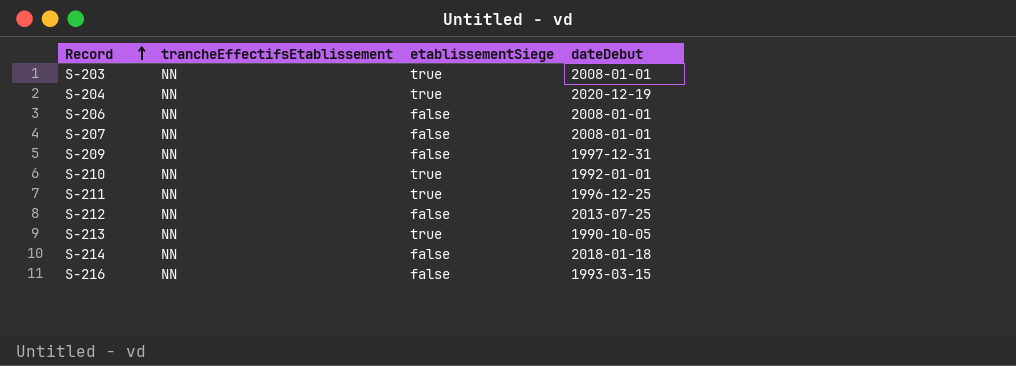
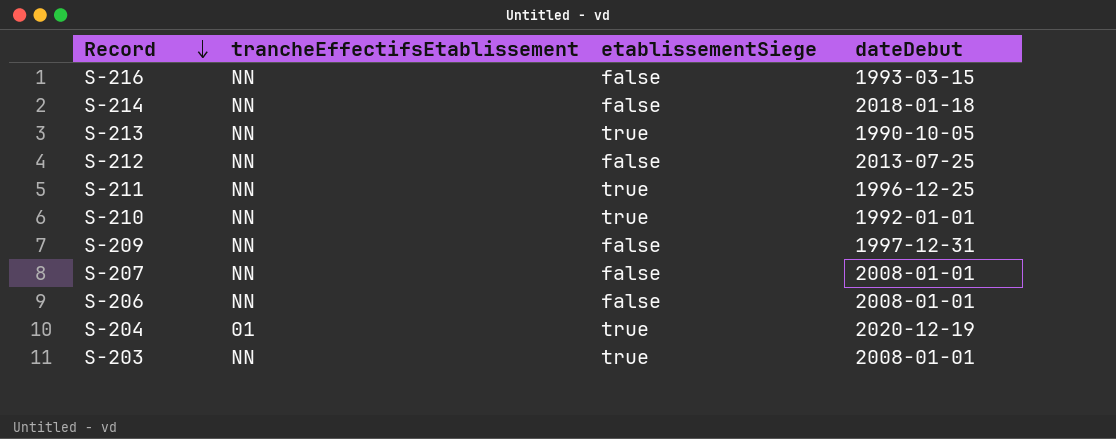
row order: Record ascending -> Record descending
S-204 | trancheEffectifsEtablissement: NN -> 01

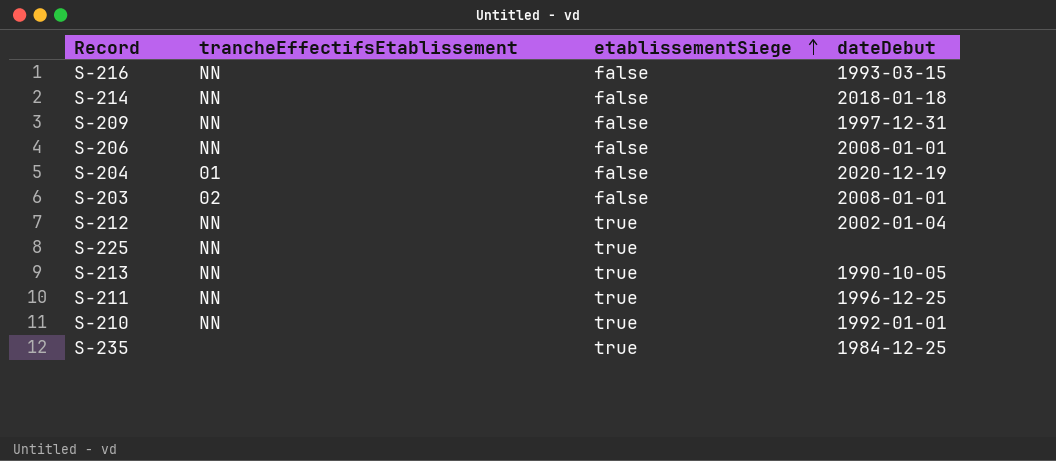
row order: Record descending -> etablissementSiege ascending
row S-207: NN | false | 2008-01-01 -> none
S-204 | etablissementSiege: true -> false
S-203 | trancheEffectifsEtablissement: NN -> 02
S-203 | etablissementSiege: true -> false
S-212 | etablissementSiege: false -> true
S-212 | dateDebut: 2013-07-25 -> 2002-01-04
row S-225: none -> NN | true | none
row S-235: none -> none | true | 1984-12-25

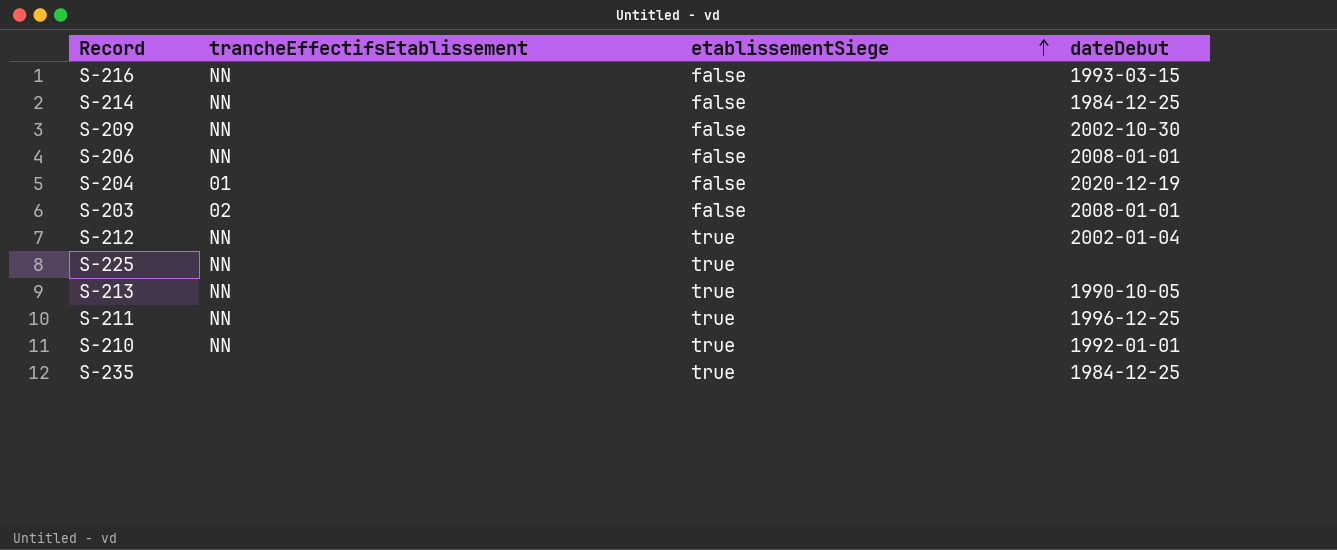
S-214 | dateDebut: 2018-01-18 -> 1984-12-25
S-209 | dateDebut: 1997-12-31 -> 2002-10-30

